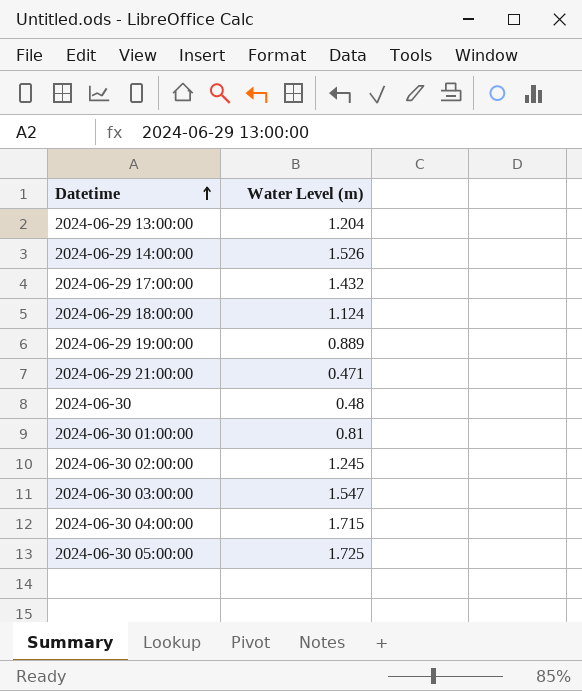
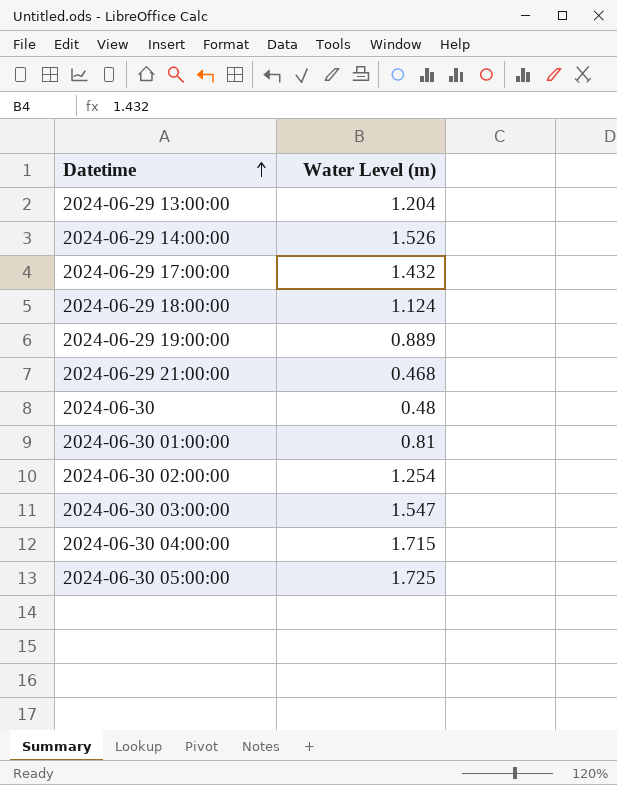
2024-06-29 21:00:00 | Water Level (m): 0.471 -> 0.468
2024-06-30 02:00:00 | Water Level (m): 1.245 -> 1.254

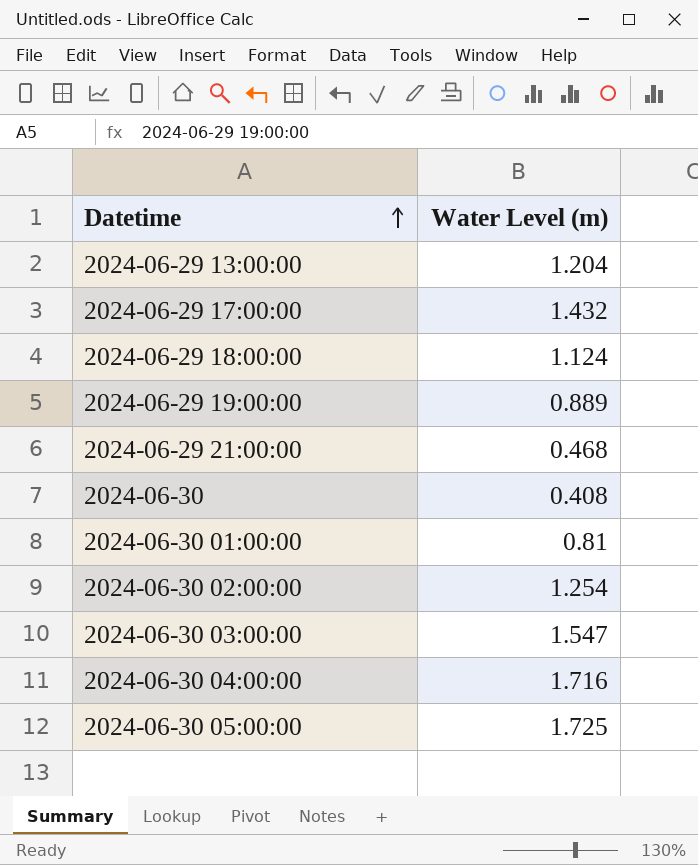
row 2024-06-29 14:00:00: 1.526 -> none
2024-06-30 | Water Level (m): 0.48 -> 0.408
2024-06-30 04:00:00 | Water Level (m): 1.715 -> 1.716

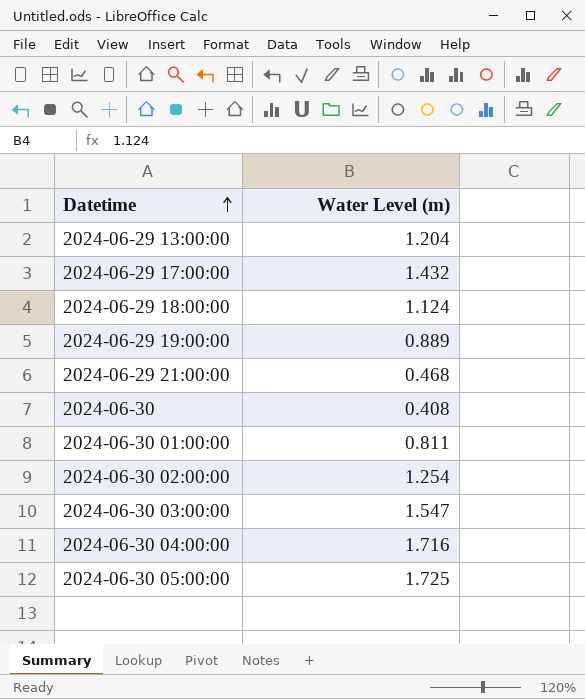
2024-06-30 01:00:00 | Water Level (m): 0.81 -> 0.811

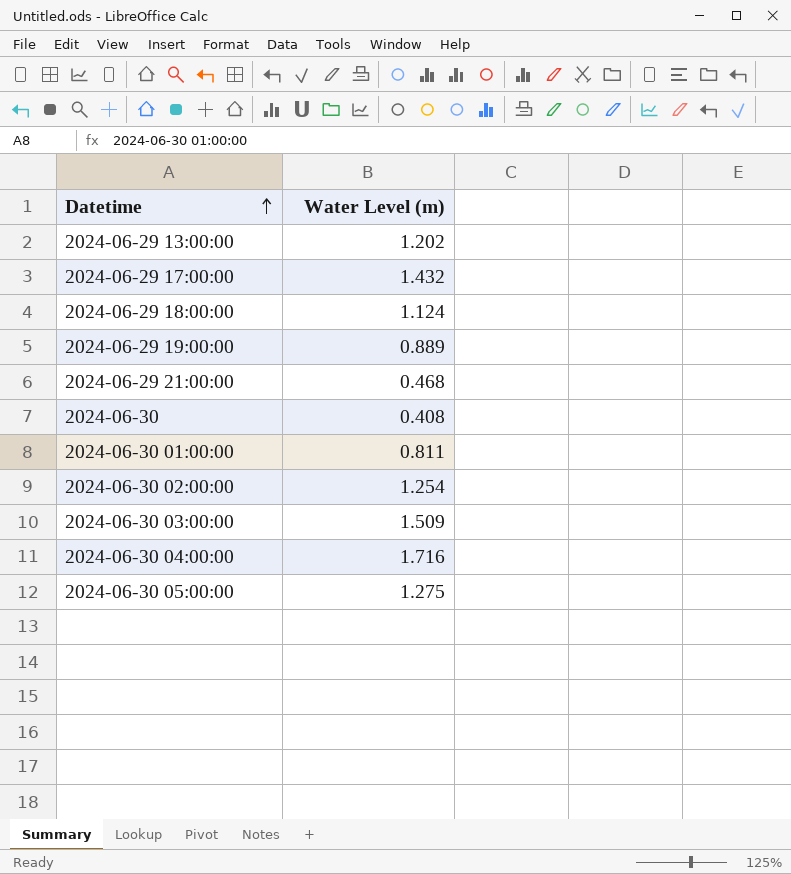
2024-06-29 13:00:00 | Water Level (m): 1.204 -> 1.202
2024-06-30 03:00:00 | Water Level (m): 1.547 -> 1.509
2024-06-30 05:00:00 | Water Level (m): 1.725 -> 1.275

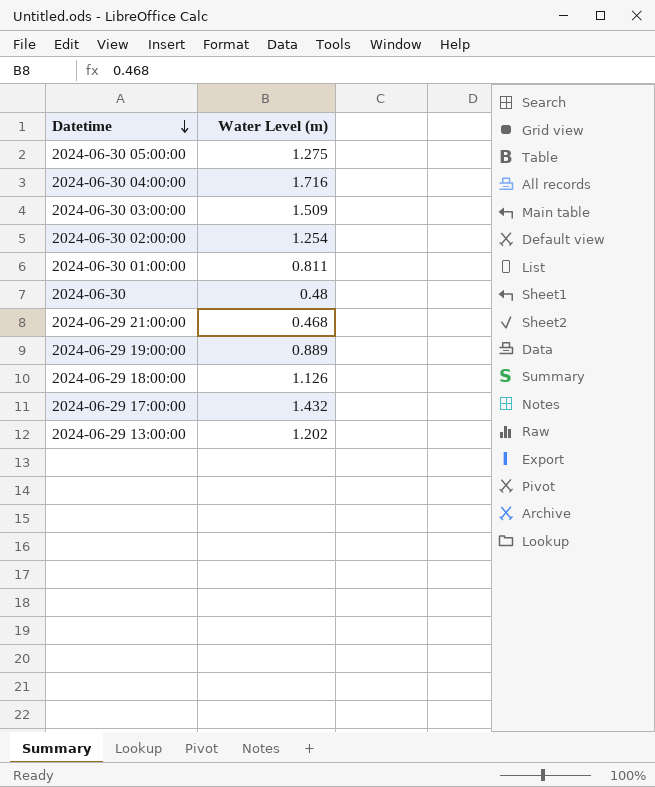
row order: Datetime ascending -> Datetime descending
2024-06-30 | Water Level (m): 0.408 -> 0.48
2024-06-29 18:00:00 | Water Level (m): 1.124 -> 1.126

